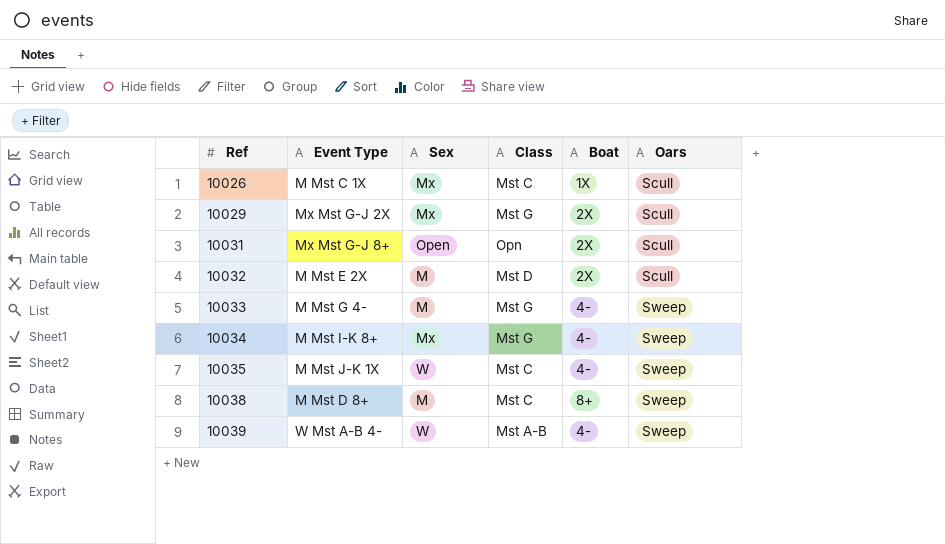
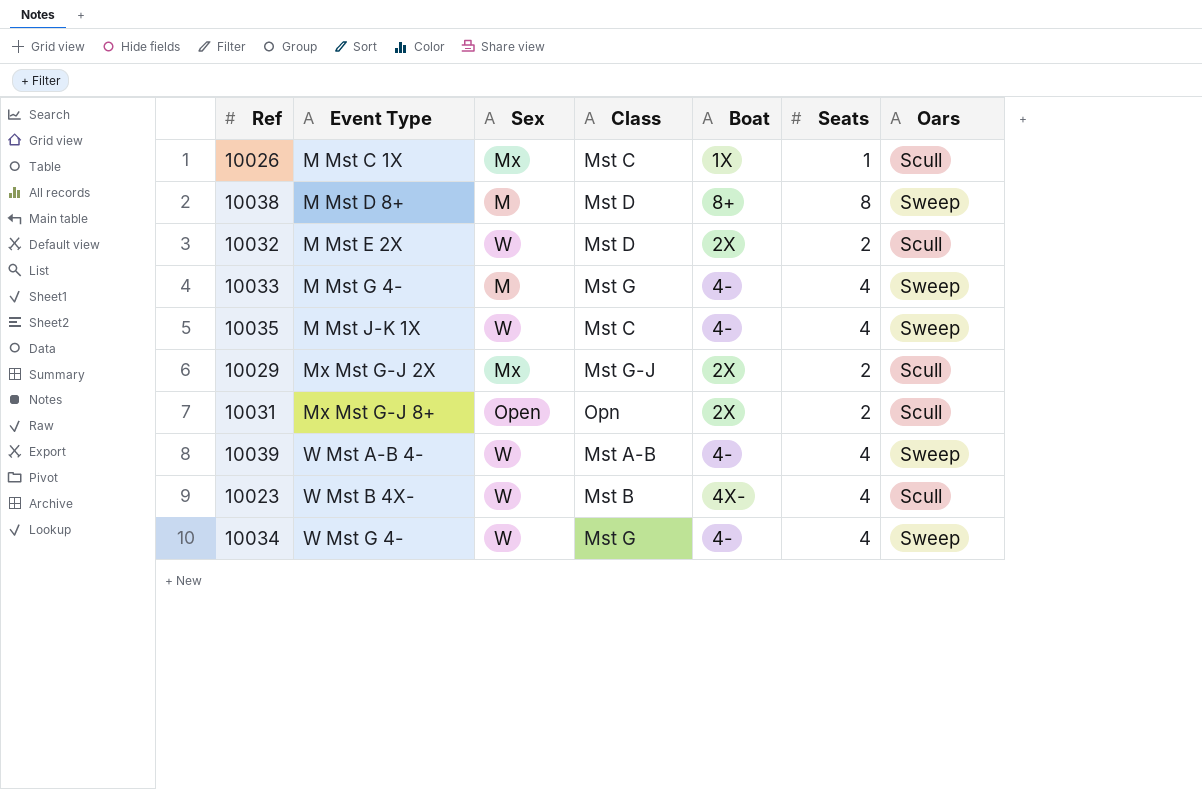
row order: Ref ascending -> Event Type ascending
column Seats | position: none -> 6
10038 | Class: Mst C -> Mst D
10032 | Sex: M -> W
10029 | Class: Mst G -> Mst G-J
row 10023: none -> W Mst B 4X- | W | Mst B | 4X- | 4 | Scull
10034 | Event Type: M Mst I-K 8+ -> W Mst G 4-
10034 | Sex: Mx -> W

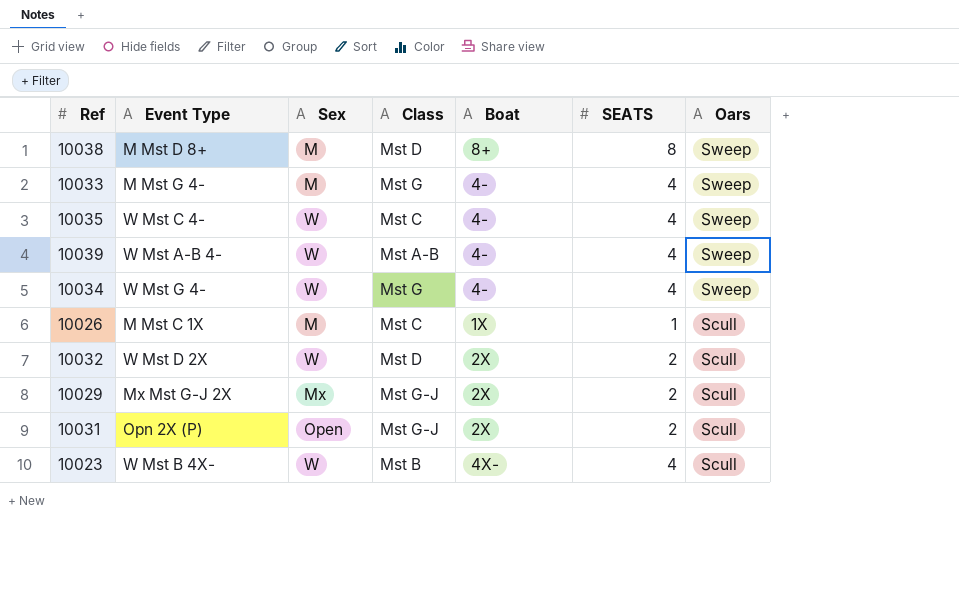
row order: Event Type ascending -> Oars descending
column name: Seats -> SEATS
10035 | Event Type: M Mst J-K 1X -> W Mst C 4-
10026 | Sex: Mx -> M
10032 | Event Type: M Mst E 2X -> W Mst D 2X
10031 | Event Type: Mx Mst G-J 8+ -> Opn 2X (P)
10031 | Class: Opn -> Mst G-J

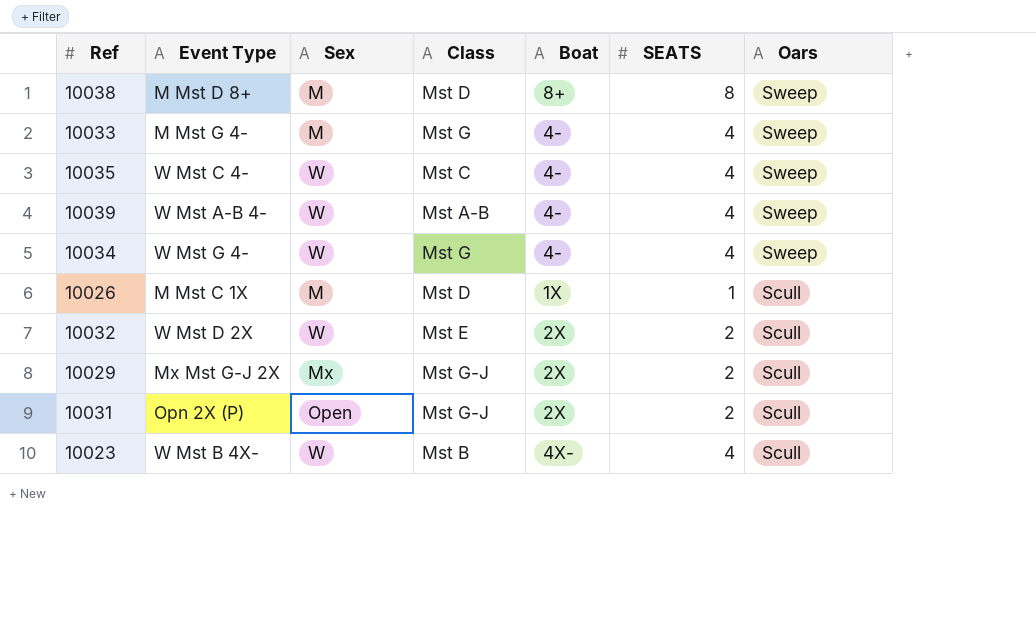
10026 | Class: Mst C -> Mst D
10032 | Class: Mst D -> Mst E

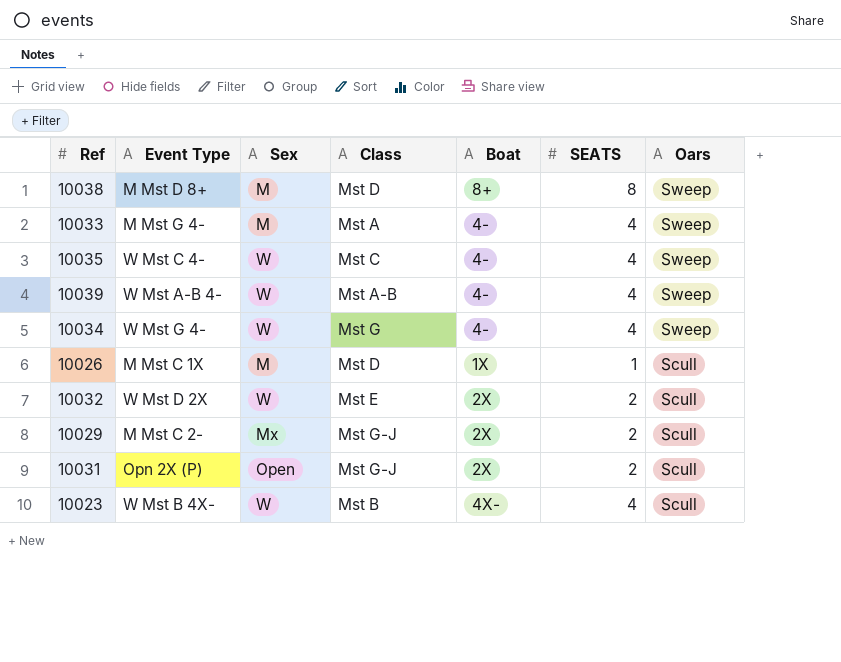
10033 | Class: Mst G -> Mst A
10029 | Event Type: Mx Mst G-J 2X -> M Mst C 2-

